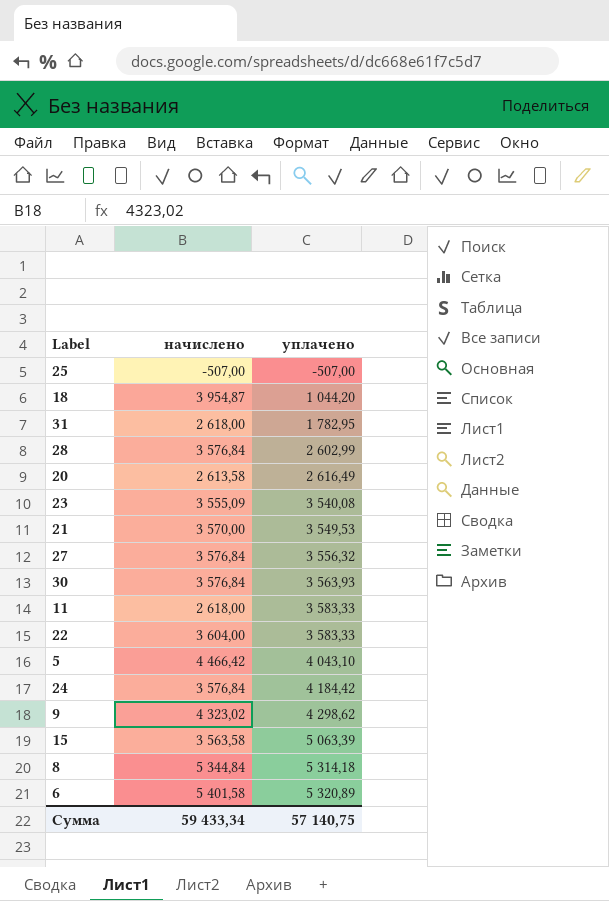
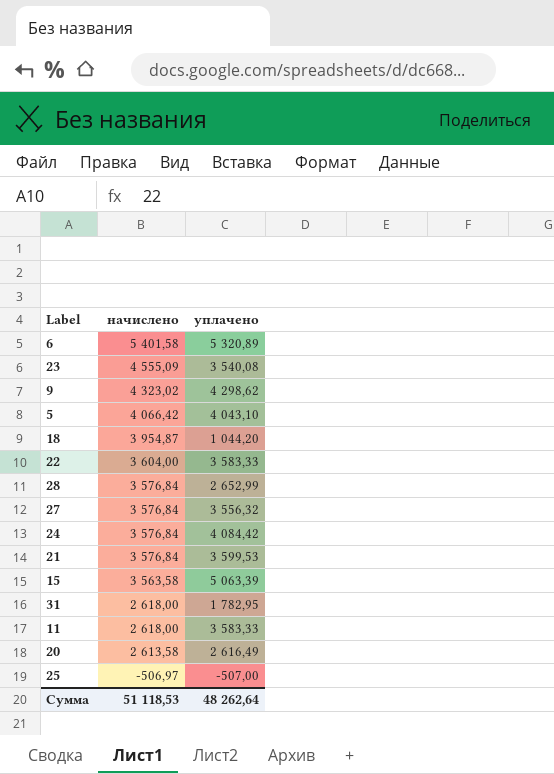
row order: уплачено ascending -> начислено descending
row 30: 3 576,84 | 3 563,93 -> none
row 8: 5 344,84 | 5 314,18 -> none
23 | начислено: 3 555,09 -> 4 555,09
5 | начислено: 4 466,42 -> 4 066,42
28 | уплачено: 2 602,99 -> 2 652,99
24 | уплачено: 4 184,42 -> 4 084,42
21 | начислено: 3 570,00 -> 3 576,84
21 | уплачено: 3 549,53 -> 3 599,53
25 | начислено: -507,00 -> -506,97
Сумма | начислено: 59 433,34 -> 51 118,53
Сумма | уплачено: 57 140,75 -> 48 262,64

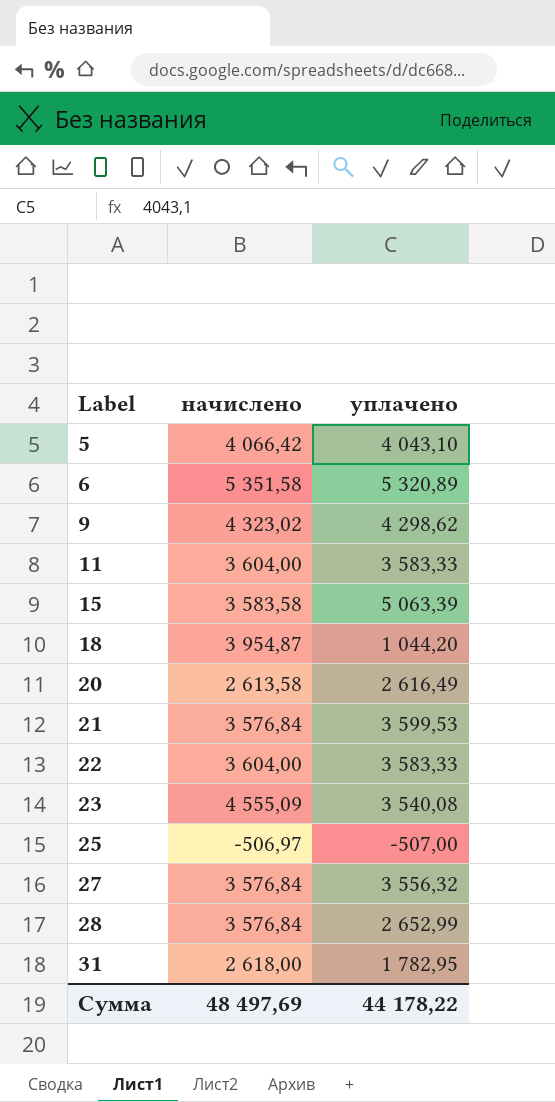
row order: начислено descending -> Label ascending
row 24: 3 576,84 | 4 084,42 -> none
6 | начислено: 5 401,58 -> 5 351,58
11 | начислено: 2 618,00 -> 3 604,00
15 | начислено: 3 563,58 -> 3 583,58
Сумма | начислено: 51 118,53 -> 48 497,69
Сумма | уплачено: 48 262,64 -> 44 178,22

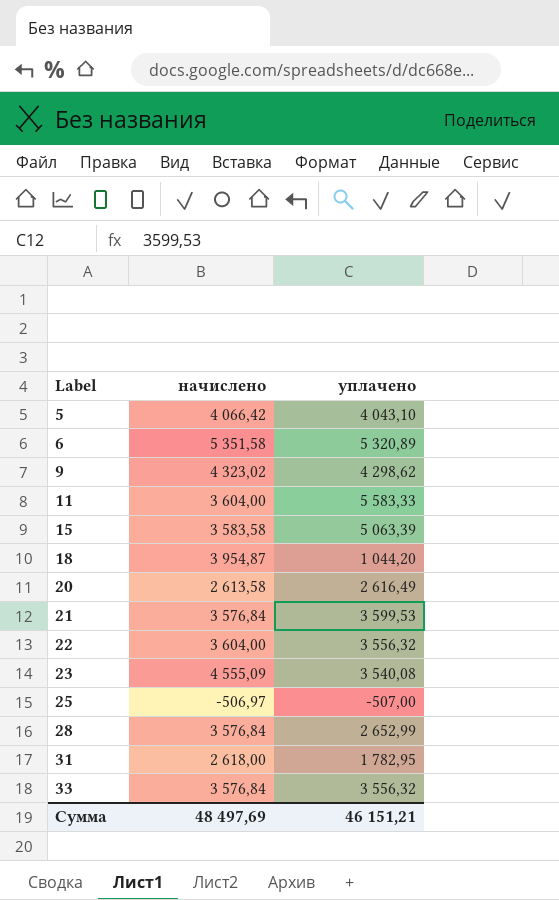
row 27: 3 576,84 | 3 556,32 -> none
11 | уплачено: 3 583,33 -> 5 583,33
22 | уплачено: 3 583,33 -> 3 556,32
row 33: none -> 3 576,84 | 3 556,32
Сумма | уплачено: 44 178,22 -> 46 151,21

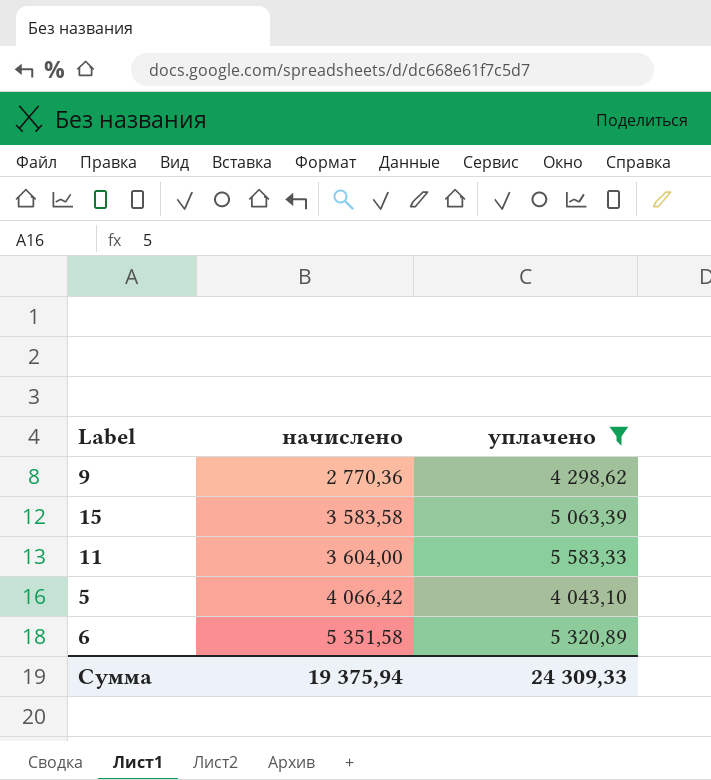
filter: none -> уплачено >= 4 043,10
row order: Label ascending -> начислено ascending
9 | начислено: 4 323,02 -> 2 770,36
Сумма | начислено: 48 497,69 -> 19 375,94
Сумма | уплачено: 46 151,21 -> 24 309,33

